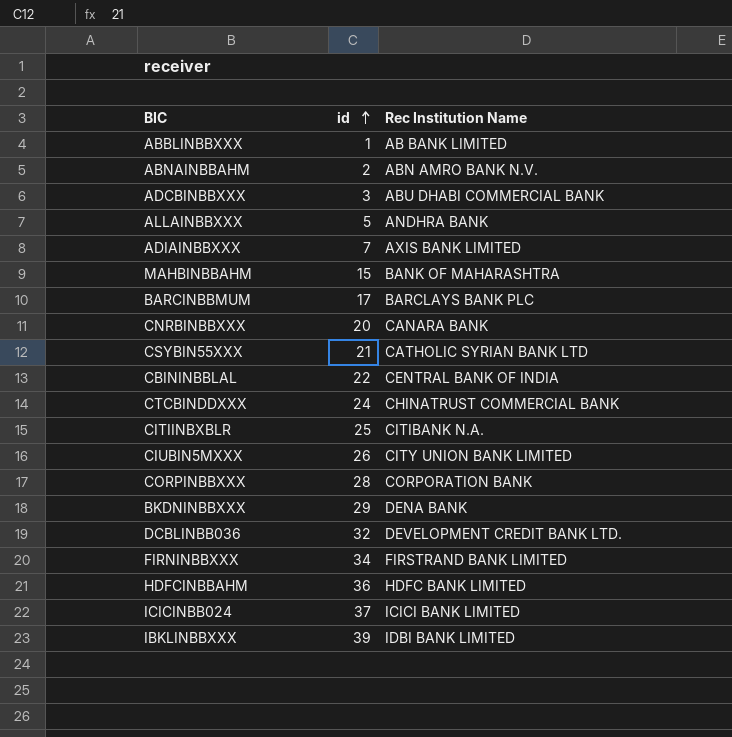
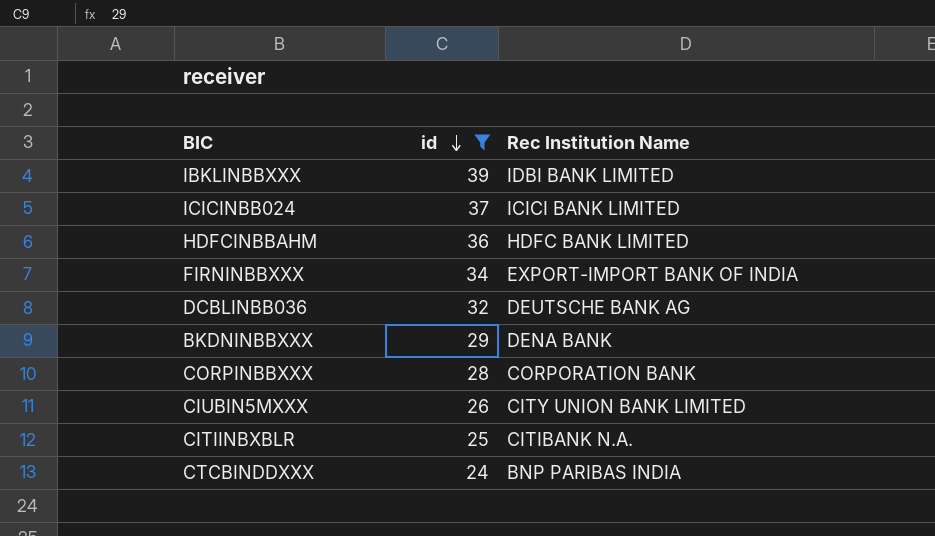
filter: none -> id >= 24
row order: id ascending -> id descending
FIRNINBBXXX | Rec Institution Name: FIRSTRAND BANK LIMITED -> EXPORT-IMPORT BANK OF INDIA
DCBLINBB036 | Rec Institution Name: DEVELOPMENT CREDIT BANK LTD. -> DEUTSCHE BANK AG
CTCBINDDXXX | Rec Institution Name: CHINATRUST COMMERCIAL BANK -> BNP PARIBAS INDIA

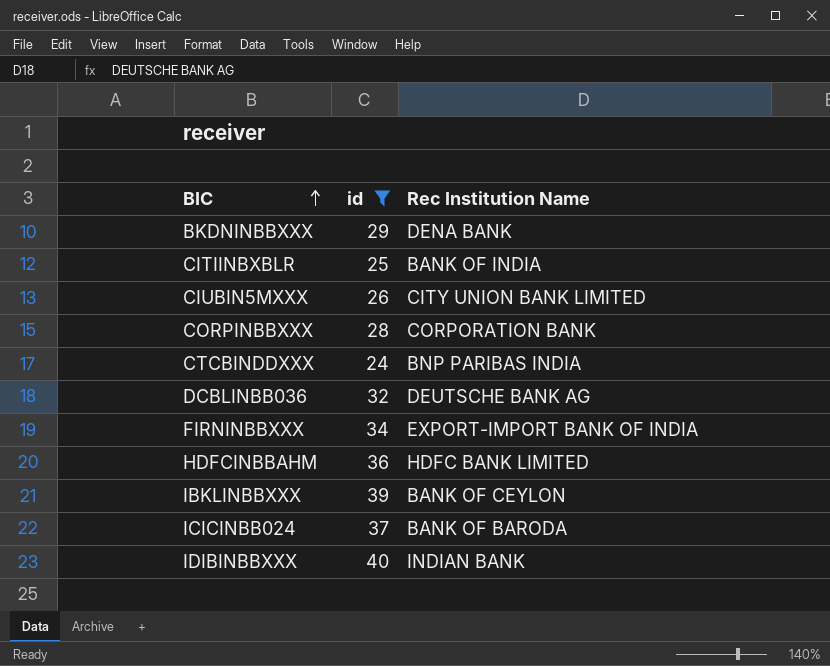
row order: id descending -> BIC ascending
CITIINBXBLR | Rec Institution Name: CITIBANK N.A. -> BANK OF INDIA
IBKLINBBXXX | Rec Institution Name: IDBI BANK LIMITED -> BANK OF CEYLON
ICICINBB024 | Rec Institution Name: ICICI BANK LIMITED -> BANK OF BARODA
row IDIBINBBXXX: none -> 40 | INDIAN BANK

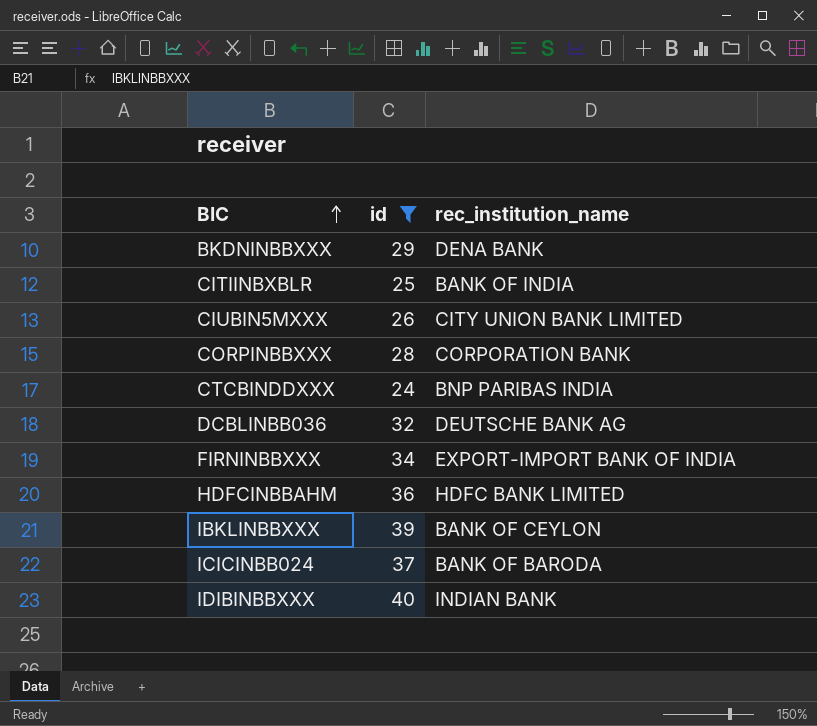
column name: Rec Institution Name -> rec_institution_name

